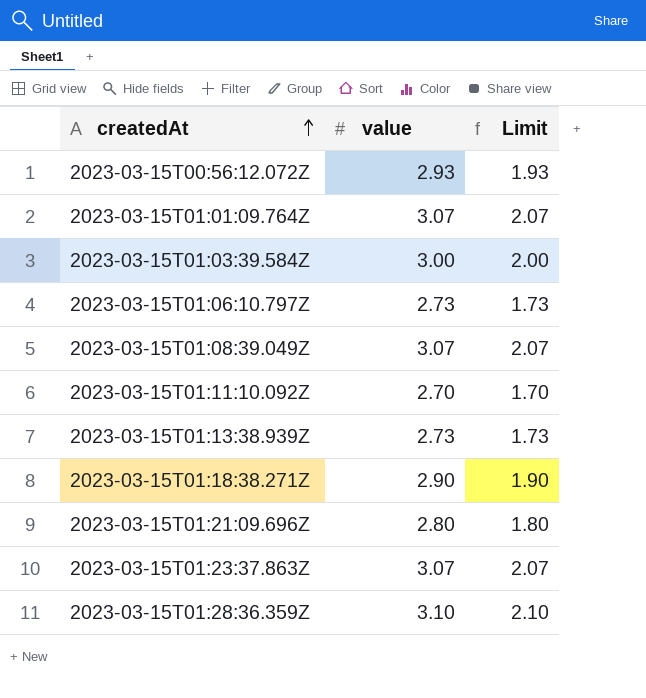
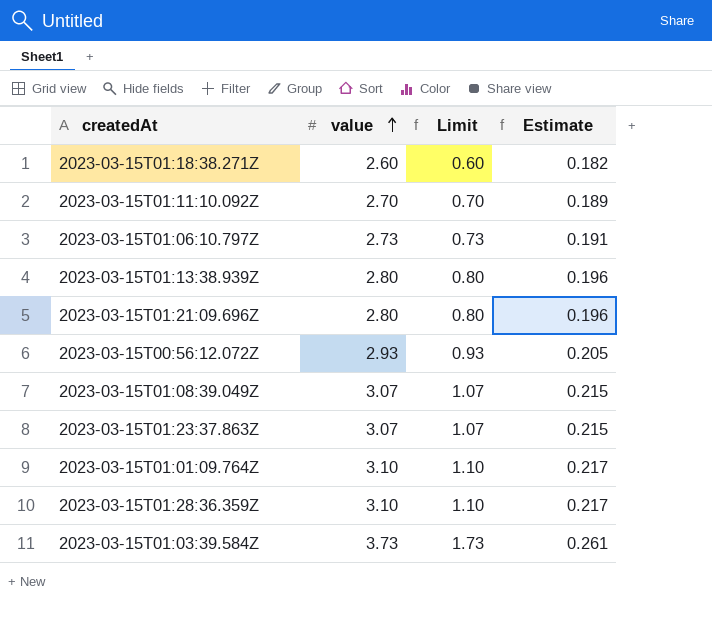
row order: createdAt ascending -> value ascending
column Limit | formula: [value] - 1 -> [value] - 2
column Estimate | formula: none -> [value] * 0.07
2023-03-15T01:18:38.271Z | value: 2.90 -> 2.60
2023-03-15T01:13:38.939Z | value: 2.73 -> 2.80
2023-03-15T01:01:09.764Z | value: 3.07 -> 3.10
2023-03-15T01:03:39.584Z | value: 3.00 -> 3.73

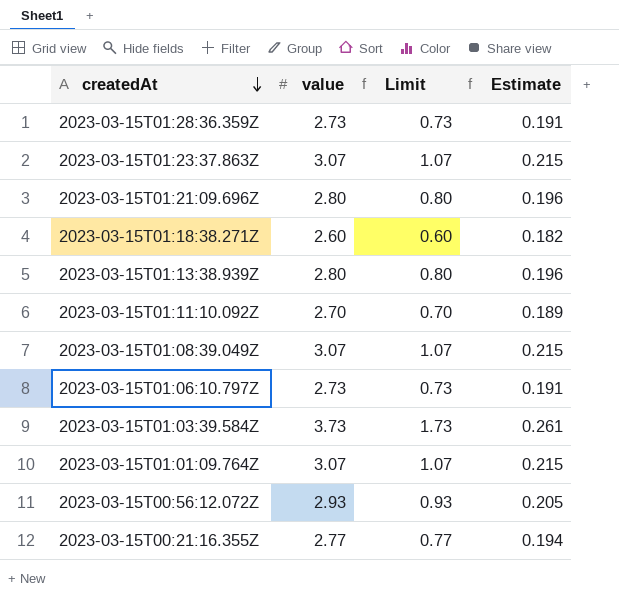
row order: value ascending -> createdAt descending
2023-03-15T01:28:36.359Z | value: 3.10 -> 2.73
2023-03-15T01:28:36.359Z | Limit: 1.10 -> 0.73
2023-03-15T01:28:36.359Z | Estimate: 0.217 -> 0.191
2023-03-15T01:01:09.764Z | value: 3.10 -> 3.07
2023-03-15T01:01:09.764Z | Limit: 1.10 -> 1.07
2023-03-15T01:01:09.764Z | Estimate: 0.217 -> 0.215
row 2023-03-15T00:21:16.355Z: none -> 2.77 | 0.77 | 0.194

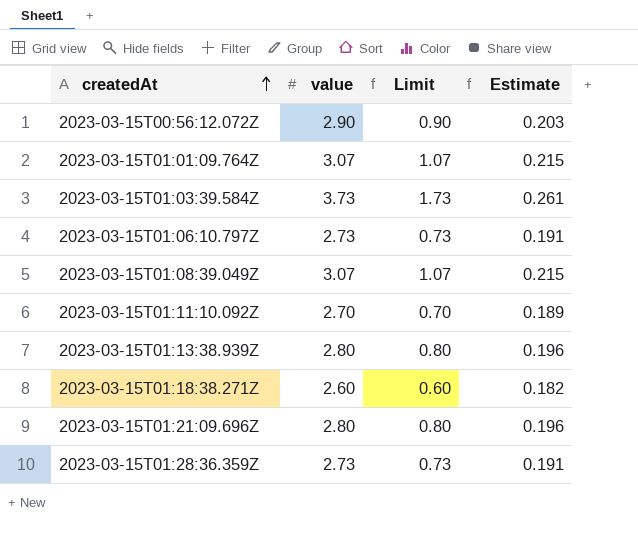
row order: createdAt descending -> createdAt ascending
row 2023-03-15T01:23:37.863Z: 3.07 | 1.07 | 0.215 -> none
row 2023-03-15T00:21:16.355Z: 2.77 | 0.77 | 0.194 -> none
2023-03-15T00:56:12.072Z | value: 2.93 -> 2.90
2023-03-15T00:56:12.072Z | Limit: 0.93 -> 0.90
2023-03-15T00:56:12.072Z | Estimate: 0.205 -> 0.203

